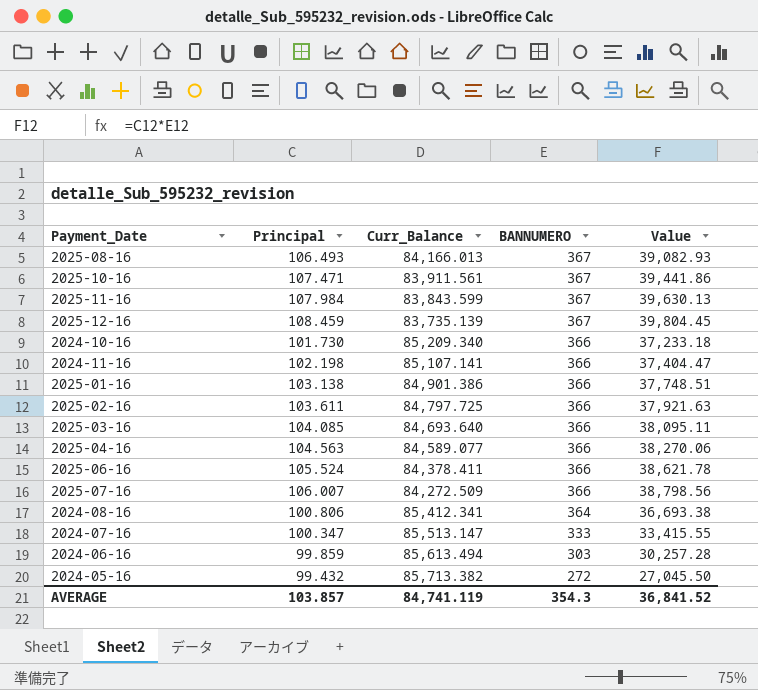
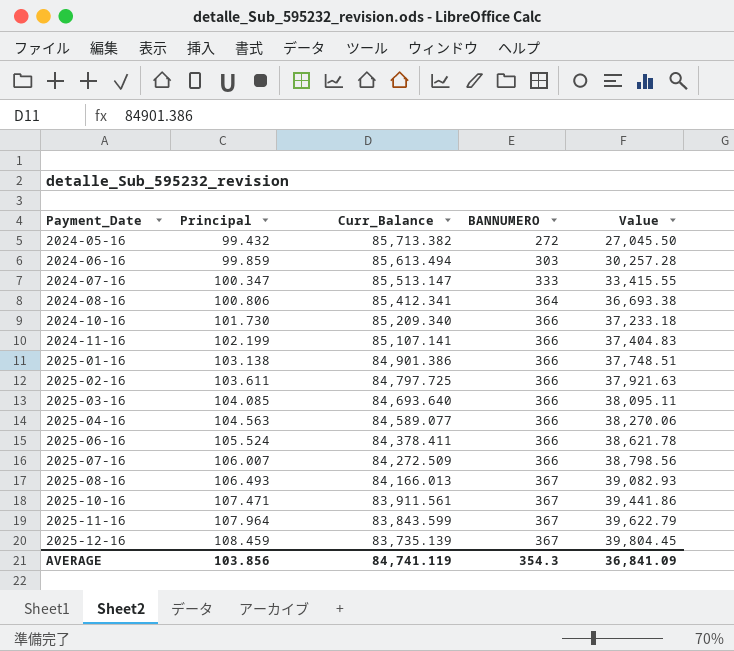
row order: BANNUMERO descending -> Payment_Date ascending
2024-11-16 | Principal: 102.198 -> 102.199
2024-11-16 | Value: 37,404.47 -> 37,404.83
2025-11-16 | Principal: 107.984 -> 107.964
2025-11-16 | Value: 39,630.13 -> 39,622.79
AVERAGE | Principal: 103.857 -> 103.856
AVERAGE | Value: 36,841.52 -> 36,841.09

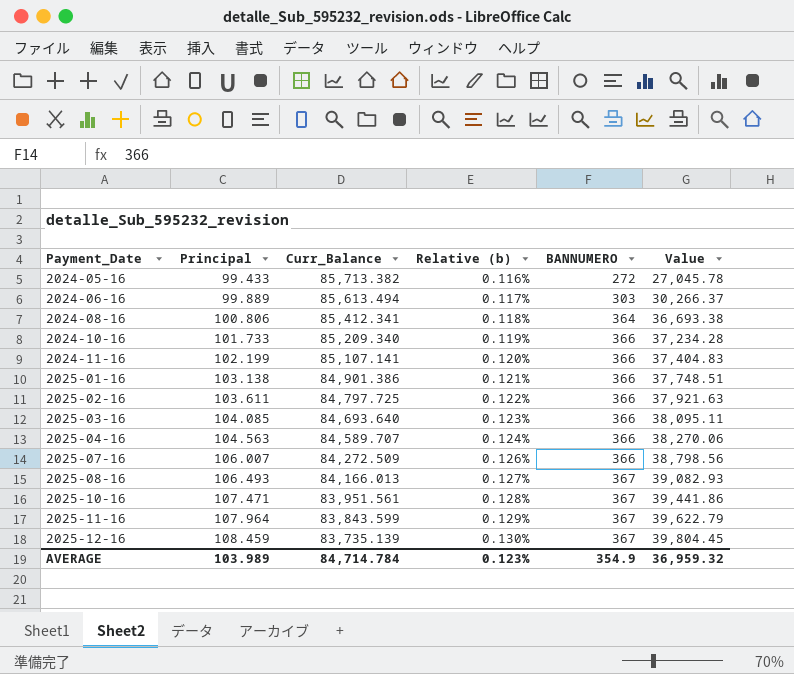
column Relative (b) | formula: none -> [Principal] / [Curr_Balance]
row 2024-07-16: 100.347 | 85,513.147 | 333 | 33,415.55 -> none
row 2025-06-16: 105.524 | 84,378.411 | 366 | 38,621.78 -> none
2024-05-16 | Principal: 99.432 -> 99.433
2024-05-16 | Value: 27,045.50 -> 27,045.78
2024-06-16 | Principal: 99.859 -> 99.889
2024-06-16 | Value: 30,257.28 -> 30,266.37
2024-10-16 | Principal: 101.730 -> 101.733
2024-10-16 | Value: 37,233.18 -> 37,234.28
2025-04-16 | Curr_Balance: 84,589.077 -> 84,589.707
2025-10-16 | Curr_Balance: 83,911.561 -> 83,951.561
AVERAGE | Principal: 103.856 -> 103.989
AVERAGE | Curr_Balance: 84,741.119 -> 84,714.784
AVERAGE | BANNUMERO: 354.3 -> 354.9
AVERAGE | Value: 36,841.09 -> 36,959.32

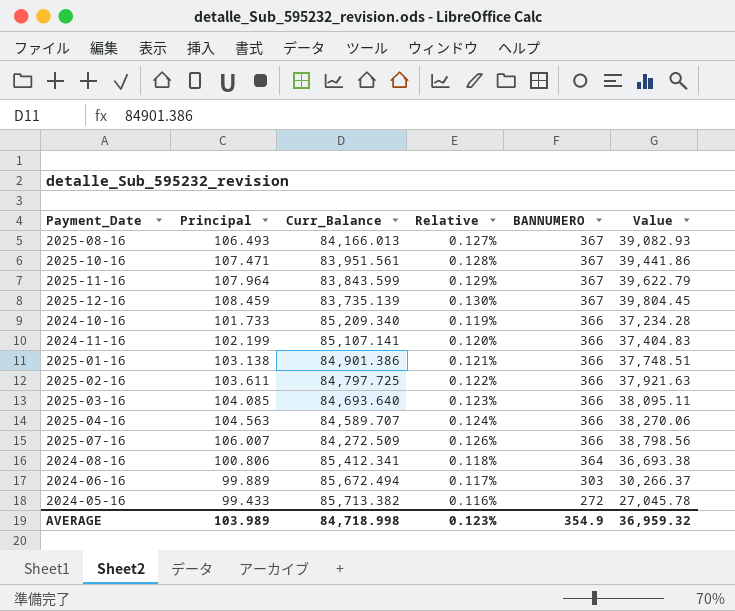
row order: Payment_Date ascending -> BANNUMERO descending
column name: Relative (b) -> Relative
2024-06-16 | Curr_Balance: 85,613.494 -> 85,672.494
AVERAGE | Curr_Balance: 84,714.784 -> 84,718.998

